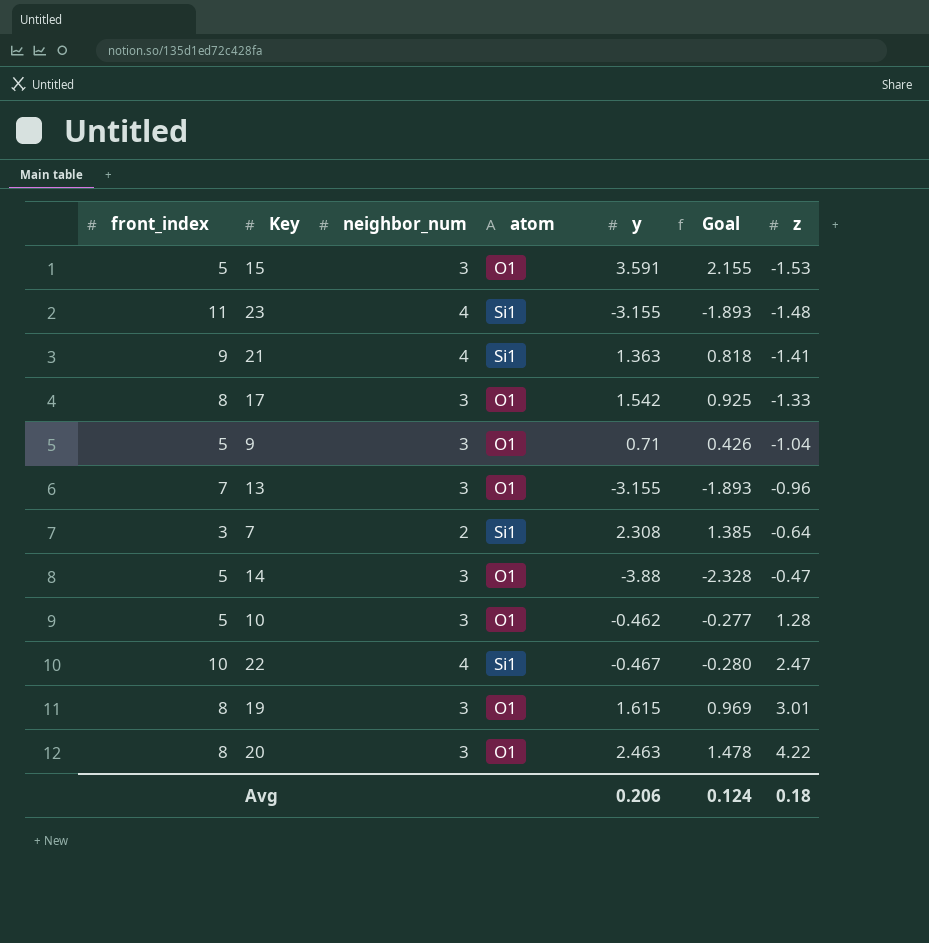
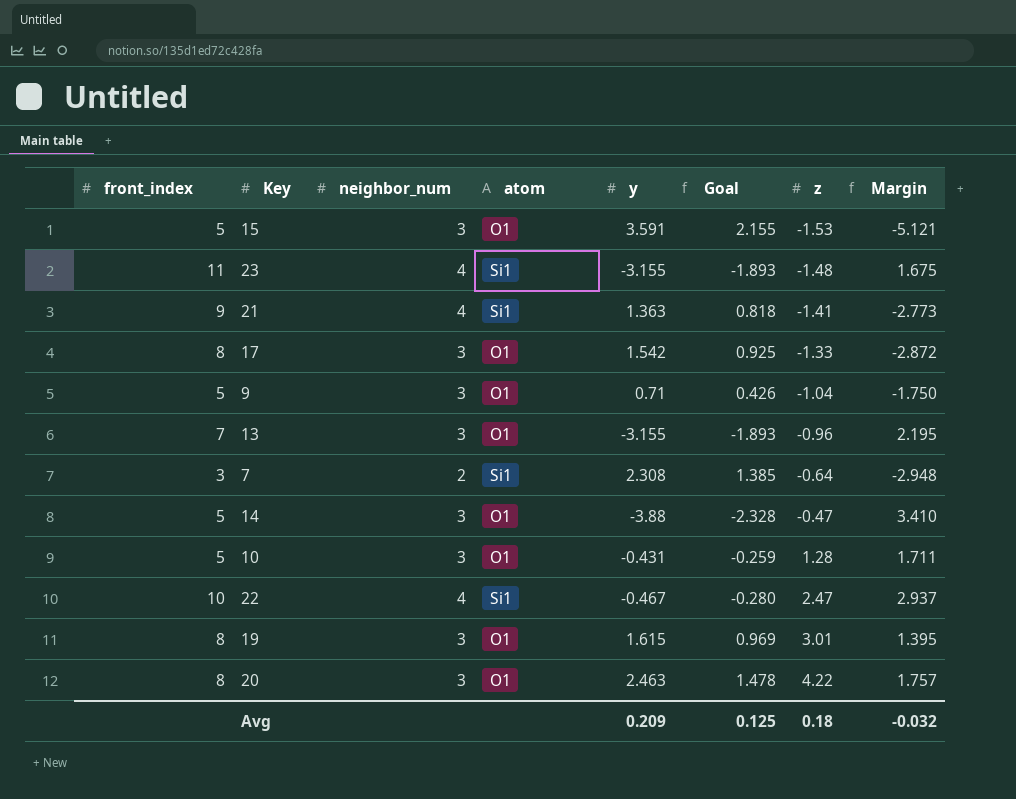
column Margin | formula: none -> [z] - [y]
10 | y: -0.462 -> -0.431
10 | Goal: -0.277 -> -0.259
Avg | y: 0.206 -> 0.209
Avg | Goal: 0.124 -> 0.125

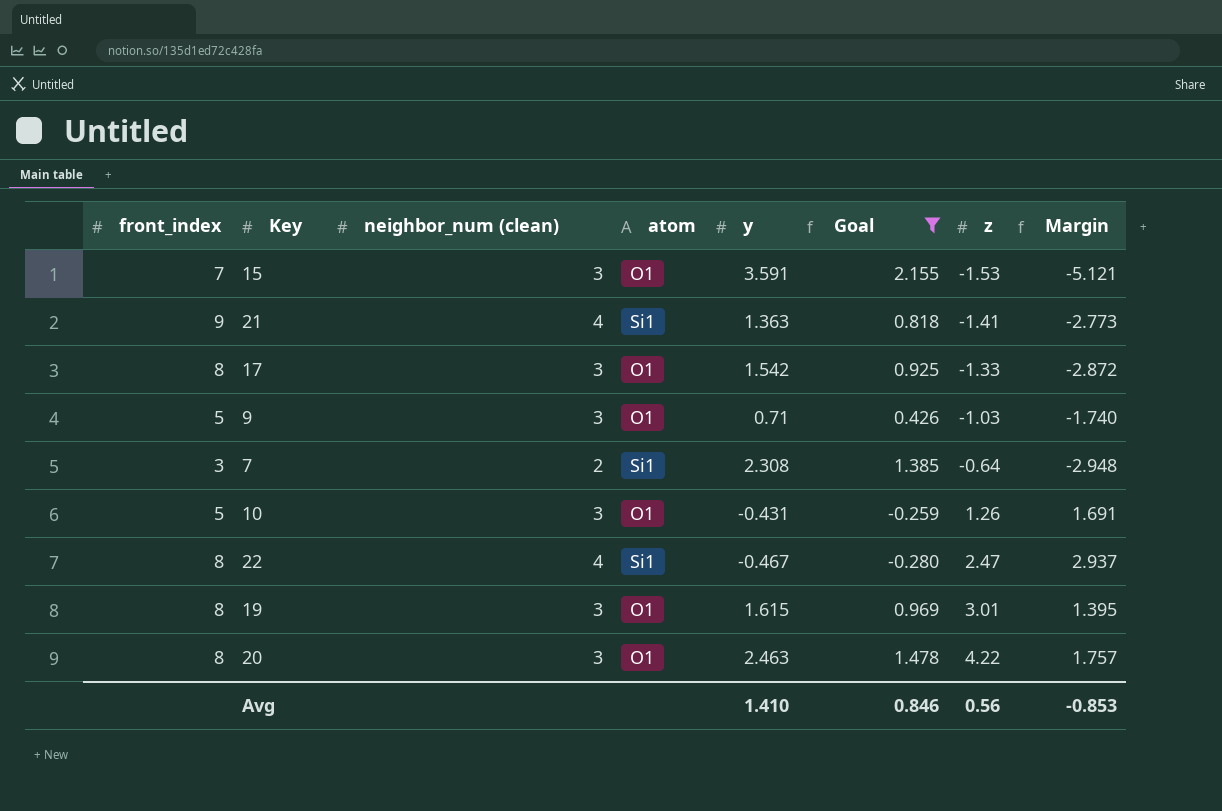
filter: none -> Goal >= -0.280
column name: neighbor_num -> neighbor_num (clean)
15 | front_index: 5 -> 7
9 | z: -1.04 -> -1.03
9 | Margin: -1.750 -> -1.740
10 | z: 1.28 -> 1.26
10 | Margin: 1.711 -> 1.691
22 | front_index: 10 -> 8
Avg | y: 0.209 -> 1.410
Avg | Goal: 0.125 -> 0.846
Avg | z: 0.18 -> 0.56
Avg | Margin: -0.032 -> -0.853

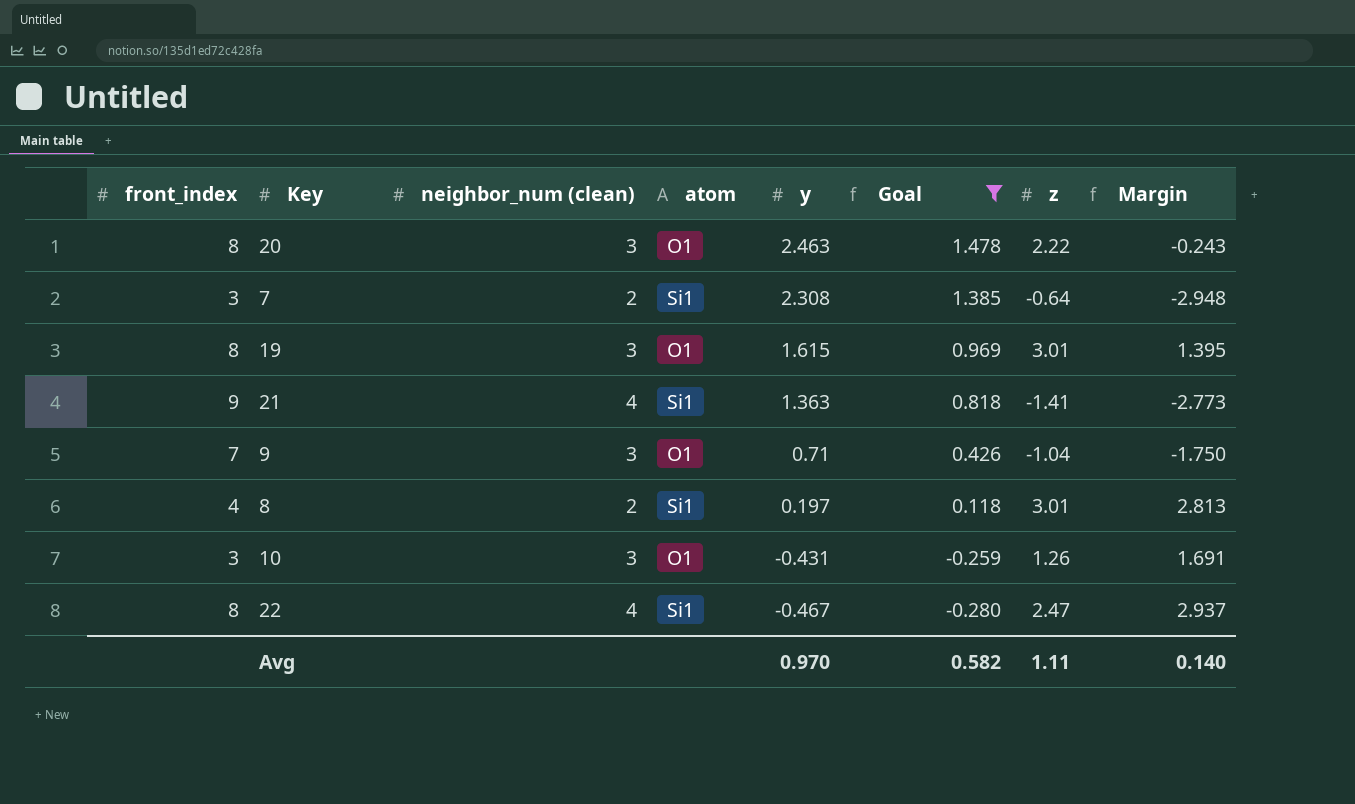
row order: z ascending -> y descending
row 15: 7 | 3 | O1 | 3.591 | 2.155 | -1.53 | -5.121 -> none
row 17: 8 | 3 | O1 | 1.542 | 0.925 | -1.33 | -2.872 -> none
20 | z: 4.22 -> 2.22
20 | Margin: 1.757 -> -0.243
9 | front_index: 5 -> 7
9 | z: -1.03 -> -1.04
9 | Margin: -1.740 -> -1.750
row 8: none -> 4 | 2 | Si1 | 0.197 | 0.118 | 3.01 | 2.813
10 | front_index: 5 -> 3
Avg | y: 1.410 -> 0.970
Avg | Goal: 0.846 -> 0.582
Avg | z: 0.56 -> 1.11
Avg | Margin: -0.853 -> 0.140

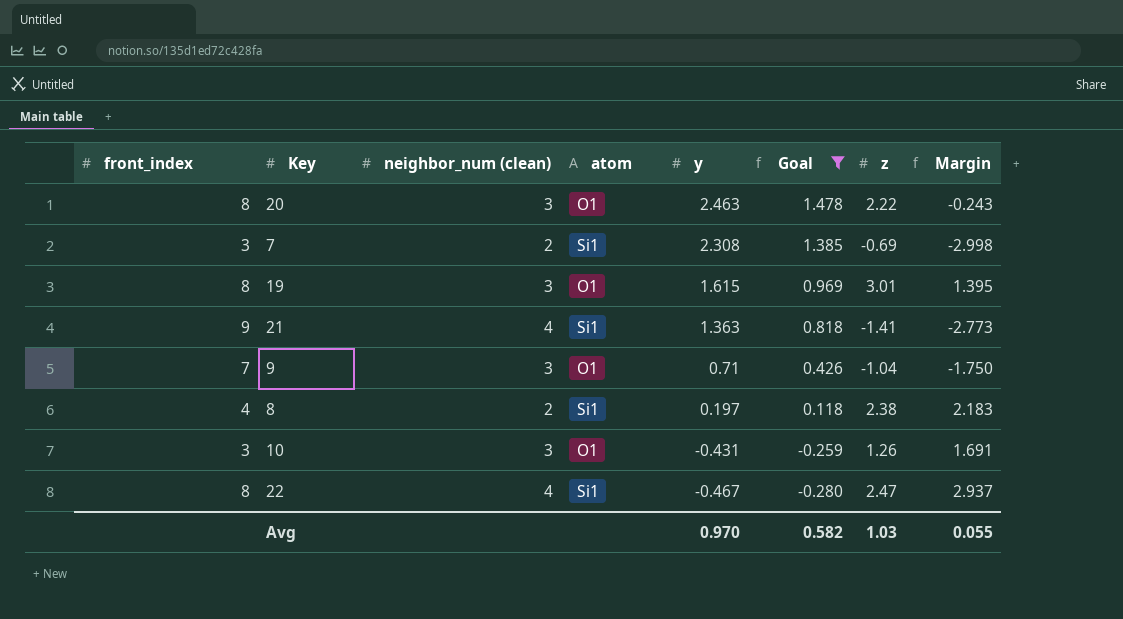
7 | z: -0.64 -> -0.69
7 | Margin: -2.948 -> -2.998
8 | z: 3.01 -> 2.38
8 | Margin: 2.813 -> 2.183
Avg | z: 1.11 -> 1.03
Avg | Margin: 0.140 -> 0.055

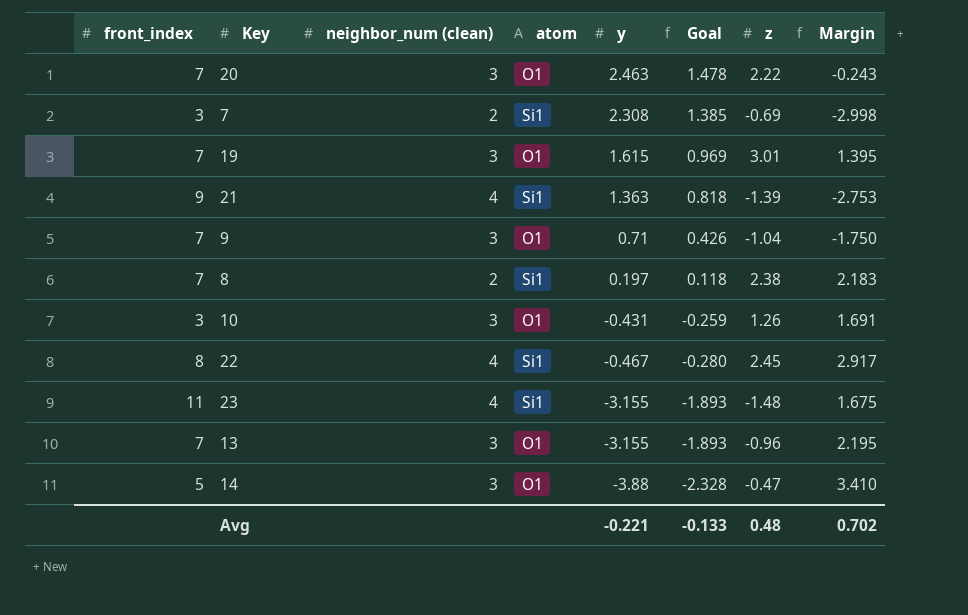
filter: Goal >= -0.280 -> none
20 | front_index: 8 -> 7
19 | front_index: 8 -> 7
21 | z: -1.41 -> -1.39
21 | Margin: -2.773 -> -2.753
8 | front_index: 4 -> 7
22 | z: 2.47 -> 2.45
22 | Margin: 2.937 -> 2.917
Avg | y: 0.970 -> -0.221
Avg | Goal: 0.582 -> -0.133
Avg | z: 1.03 -> 0.48
Avg | Margin: 0.055 -> 0.702

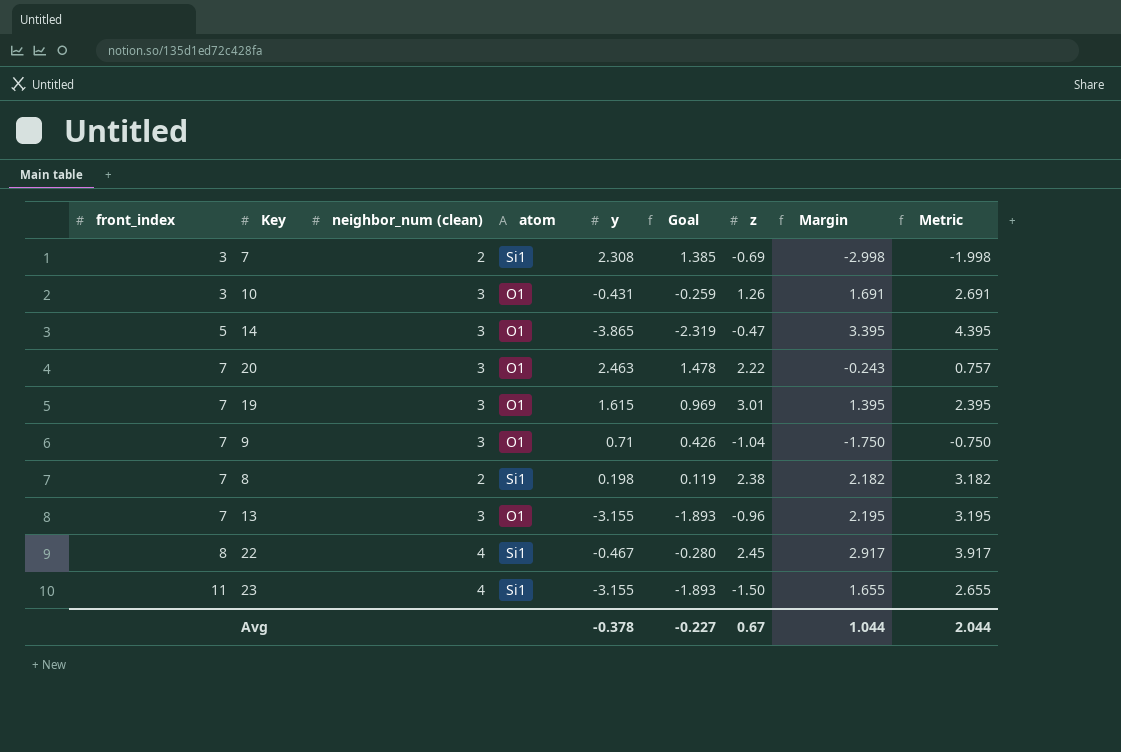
row order: y descending -> front_index ascending
column Metric | formula: none -> [Margin] + 1
row 21: 9 | 4 | Si1 | 1.363 | 0.818 | -1.39 | -2.753 -> none
14 | y: -3.88 -> -3.865
14 | Goal: -2.328 -> -2.319
14 | Margin: 3.410 -> 3.395
8 | y: 0.197 -> 0.198
8 | Goal: 0.118 -> 0.119
8 | Margin: 2.183 -> 2.182
23 | z: -1.48 -> -1.50
23 | Margin: 1.675 -> 1.655
Avg | y: -0.221 -> -0.378
Avg | Goal: -0.133 -> -0.227
Avg | z: 0.48 -> 0.67
Avg | Margin: 0.702 -> 1.044

